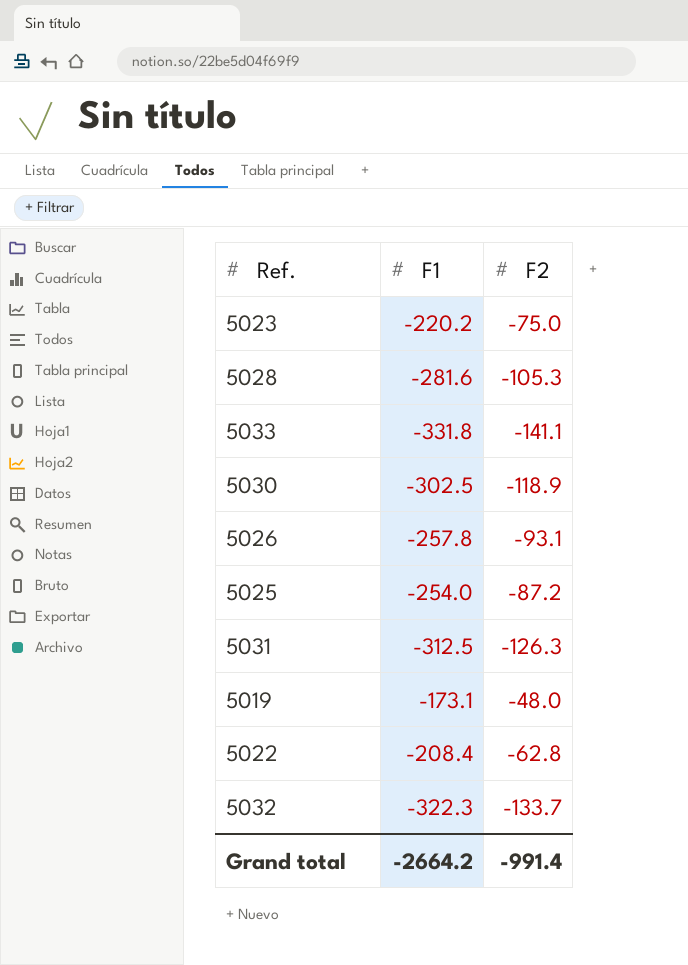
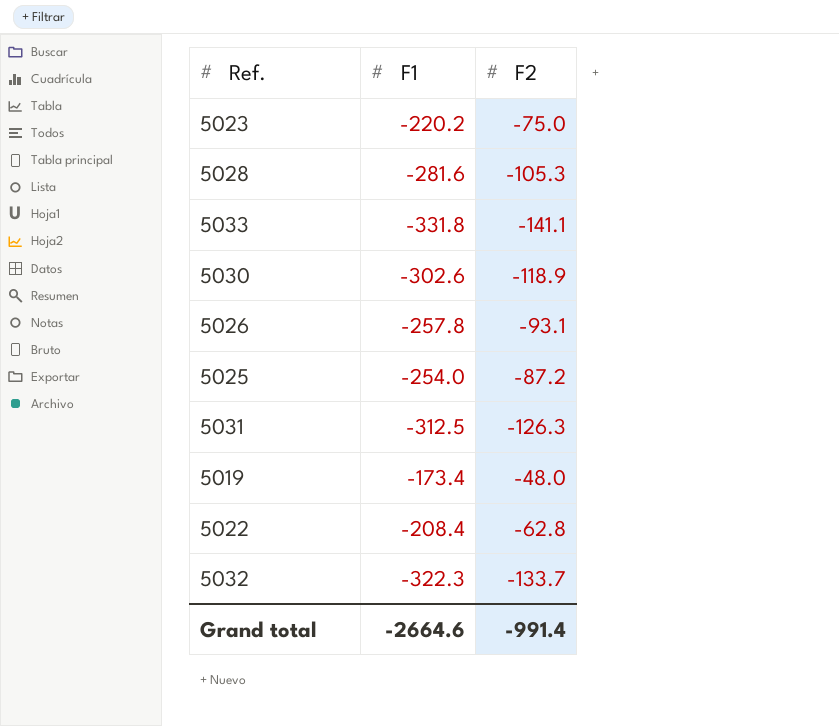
5030 | F1: -302.5 -> -302.6
5019 | F1: -173.1 -> -173.4
Grand total | F1: -2664.2 -> -2664.6

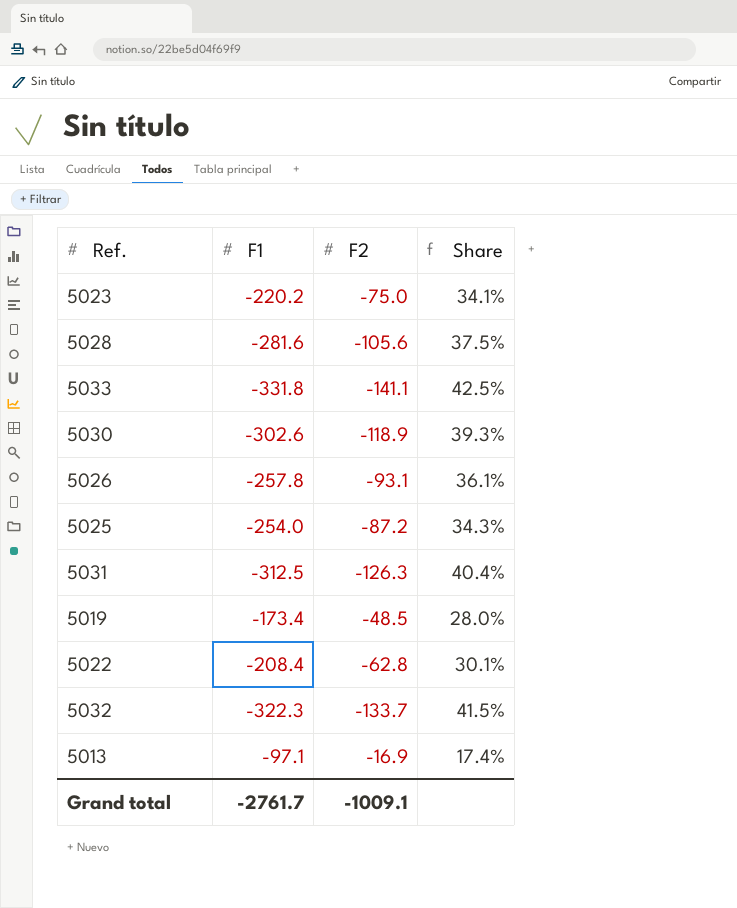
column Share | formula: none -> [F2] / [F1]
5028 | F2: -105.3 -> -105.6
5019 | F2: -48.0 -> -48.5
row 5013: none -> -97.1 | -16.9 | 17.4%
Grand total | F1: -2664.6 -> -2761.7
Grand total | F2: -991.4 -> -1009.1

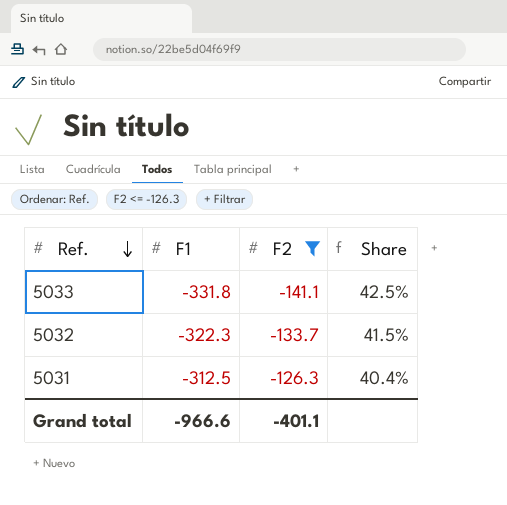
filter: none -> F2 <= -126.3
row order: none -> Ref. descending
Grand total | F1: -2761.7 -> -966.6
Grand total | F2: -1009.1 -> -401.1

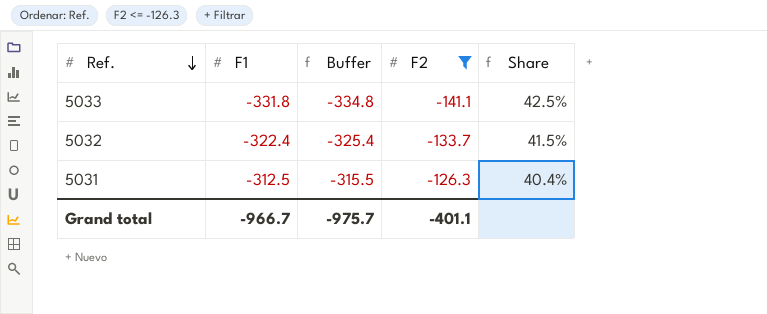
column Buffer | formula: none -> [F1] - 3
5032 | F1: -322.3 -> -322.4
Grand total | F1: -966.6 -> -966.7

